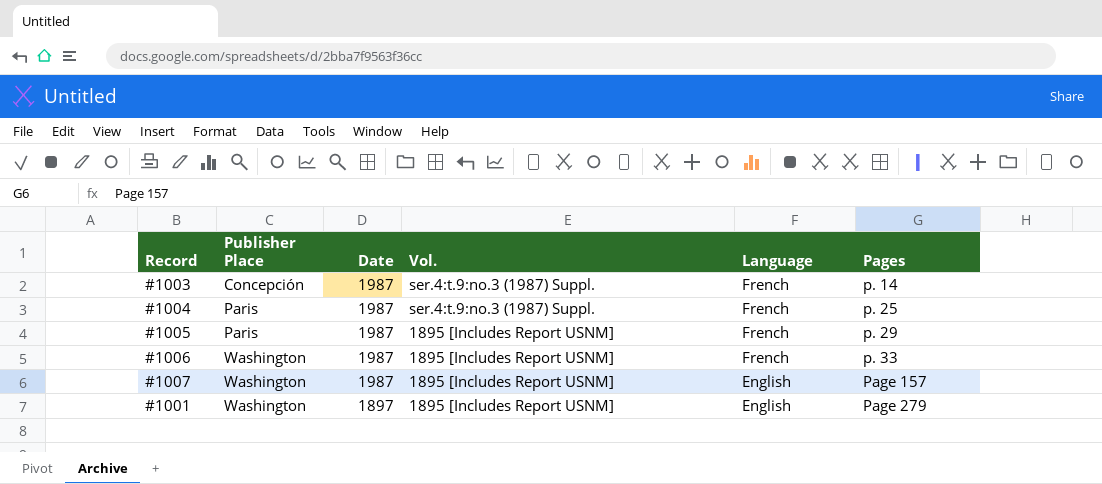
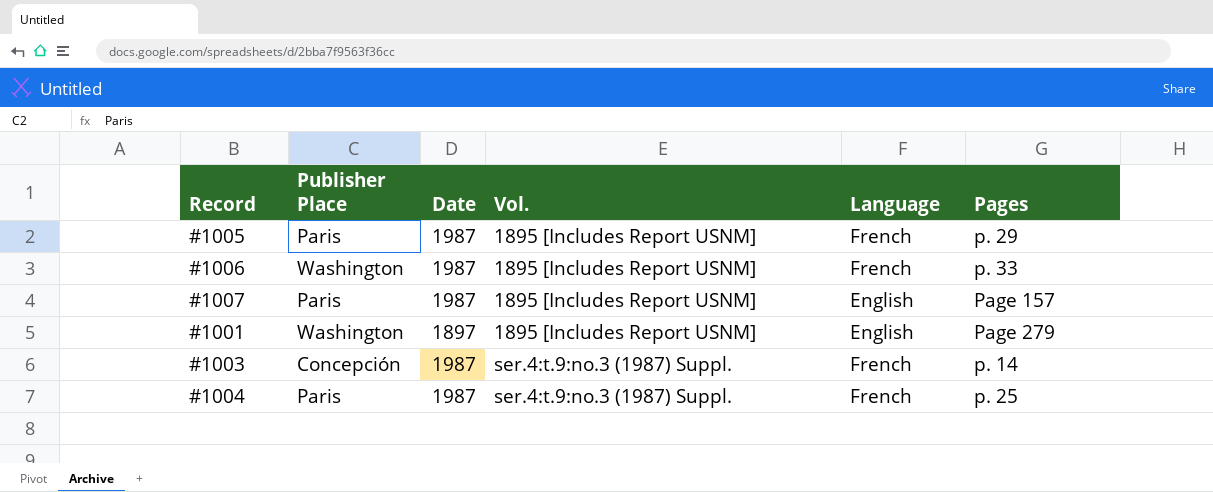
row order: Publisher Place ascending -> Vol. ascending
#1007 | Publisher Place: Washington -> Paris

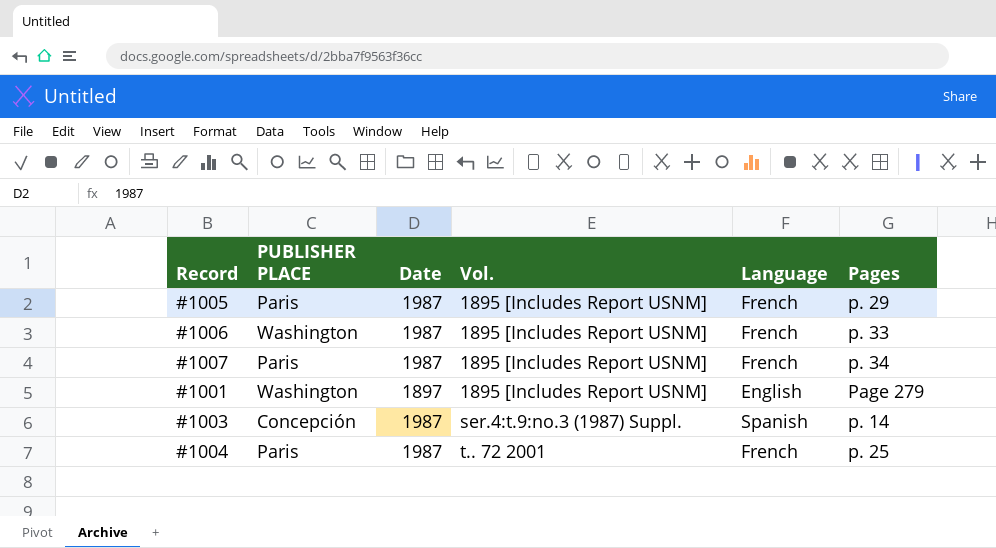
column name: Publisher Place -> PUBLISHER PLACE
#1007 | Language: English -> French
#1007 | Pages: Page 157 -> p. 34
#1003 | Language: French -> Spanish
#1004 | Vol.: ser.4:t.9:no.3 (1987) Suppl. -> t.. 72 2001

